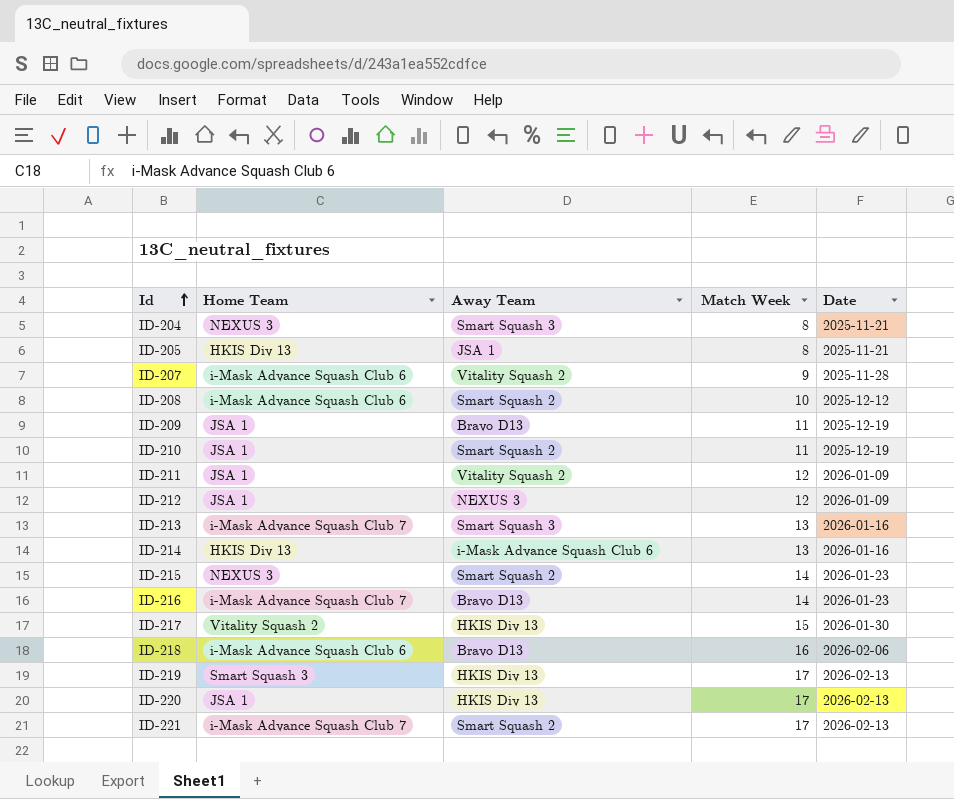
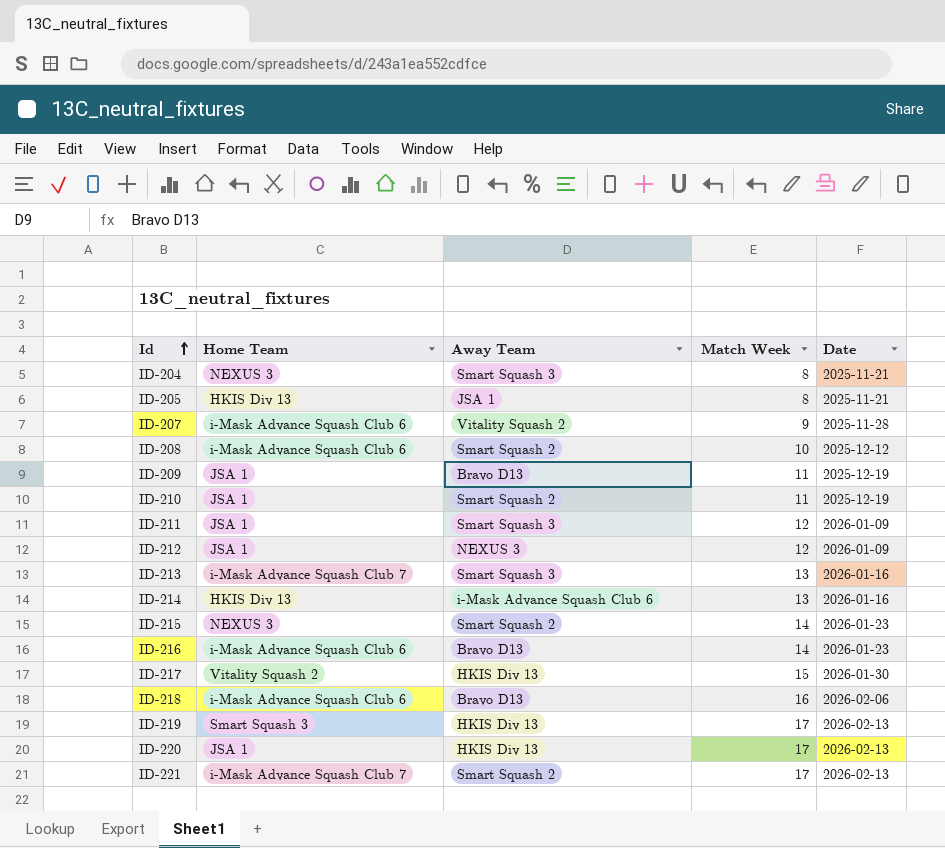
ID-211 | Away Team: Vitality Squash 2 -> Smart Squash 3
ID-216 | Home Team: i-Mask Advance Squash Club 7 -> i-Mask Advance Squash Club 6

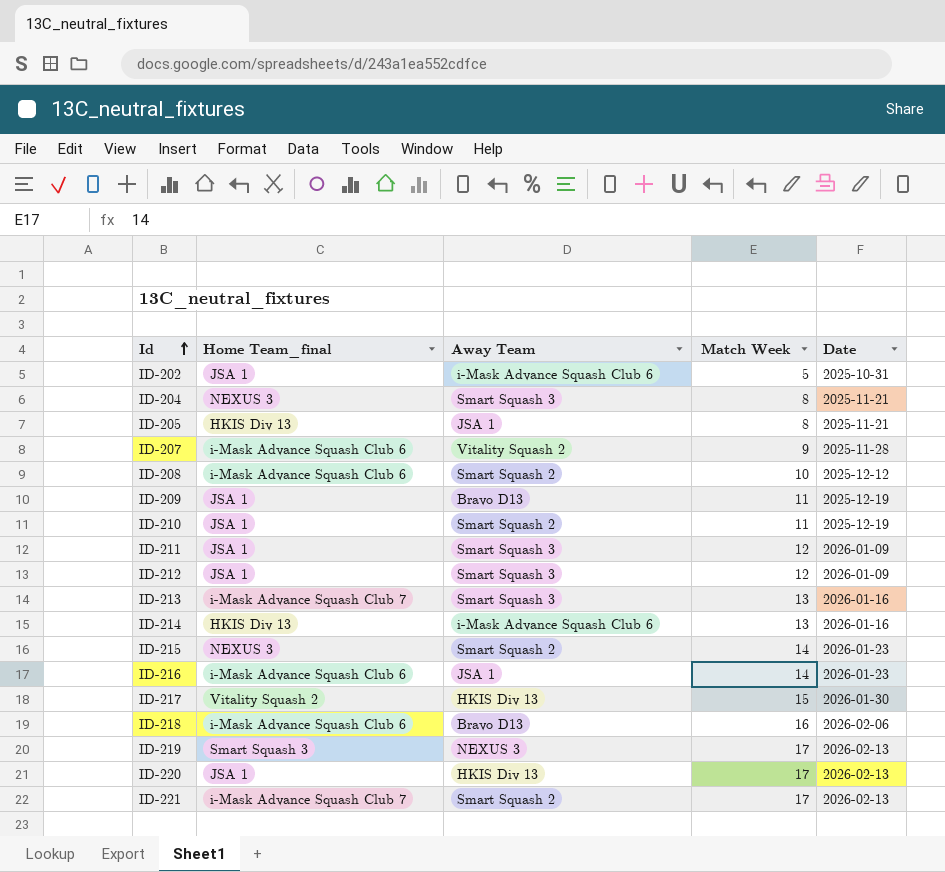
column name: Home Team -> Home Team_final
row ID-202: none -> JSA 1 | i-Mask Advance Squash Club 6 | 5 | 2025-10-31
ID-212 | Away Team: NEXUS 3 -> Smart Squash 3
ID-216 | Away Team: Bravo D13 -> JSA 1
ID-219 | Away Team: HKIS Div 13 -> NEXUS 3

